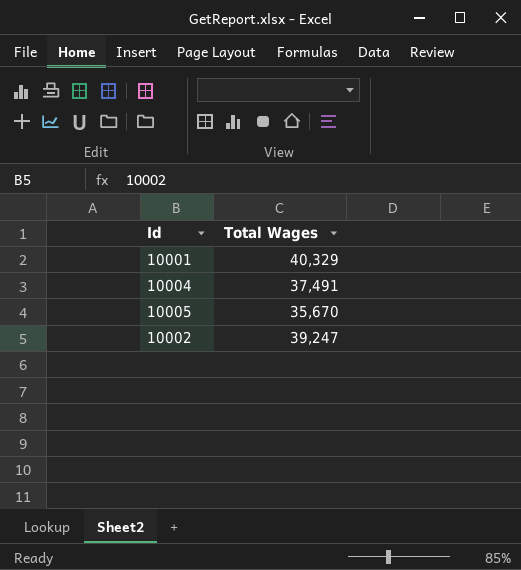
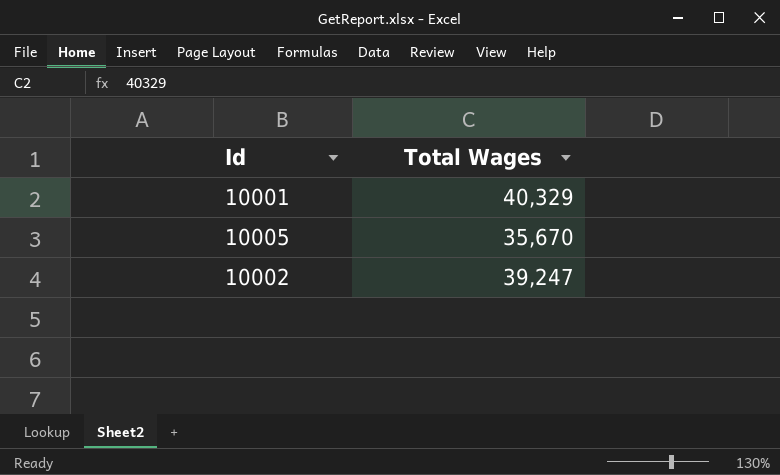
row 10004: 37,491 -> none

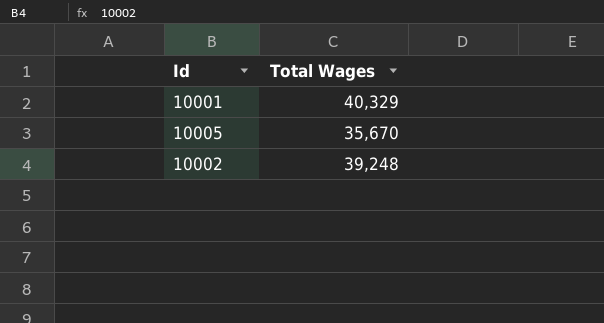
10002 | Total Wages: 39,247 -> 39,248

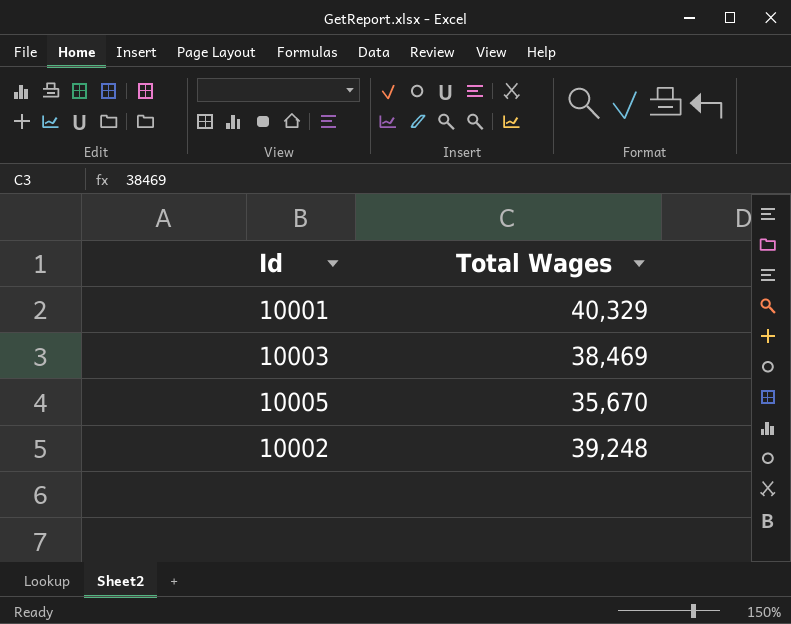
row 10003: none -> 38,469

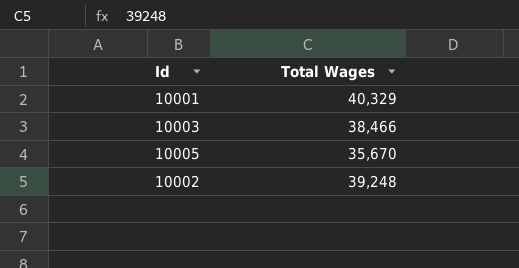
10003 | Total Wages: 38,469 -> 38,466

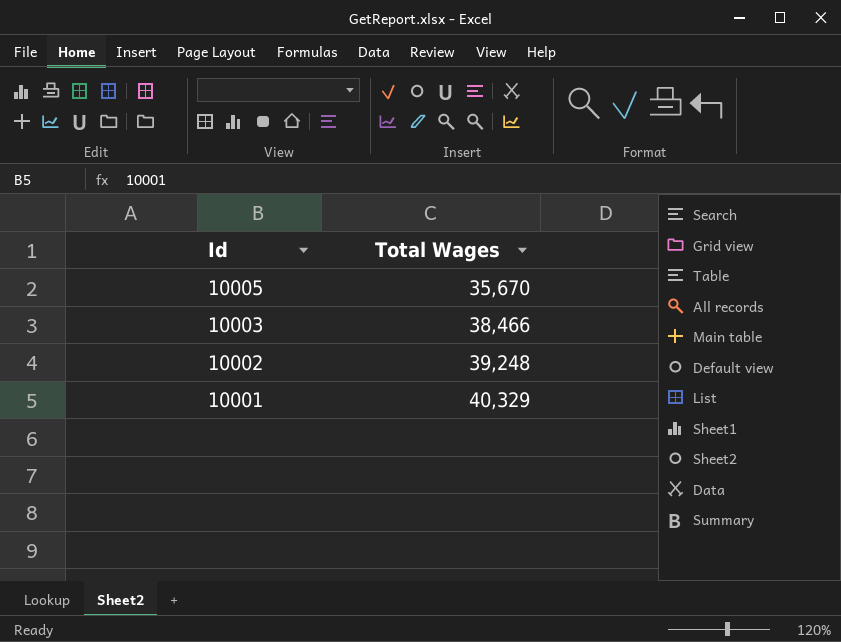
row order: none -> Id descending

